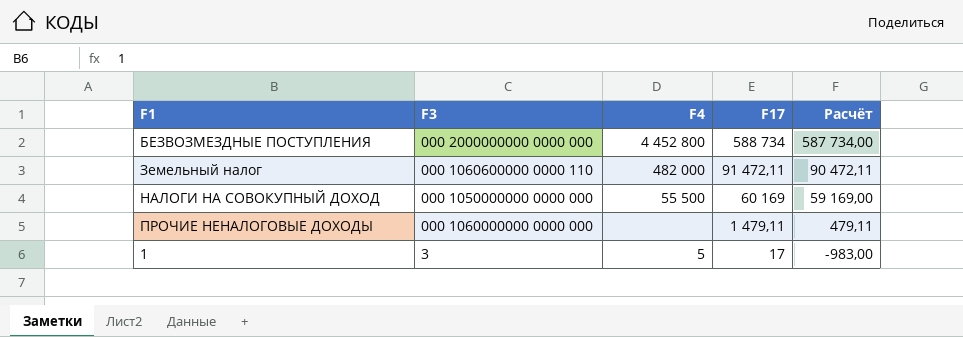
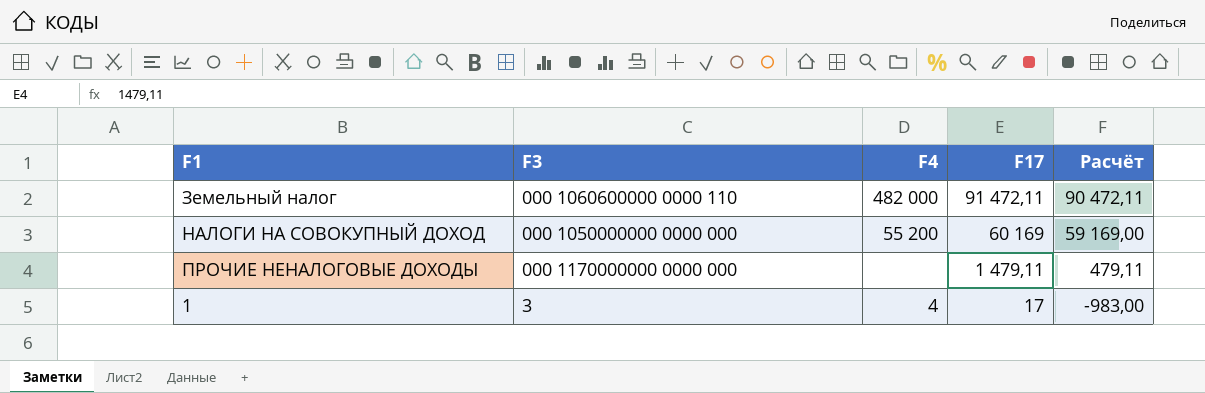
row БЕЗВОЗМЕЗДНЫЕ ПОСТУПЛЕНИЯ: 000 2000000000 0000 000 | 4 452 800 | 588 734 | 587 734,00 -> none
НАЛОГИ НА СОВОКУПНЫЙ ДОХОД | F4: 55 500 -> 55 200
ПРОЧИЕ НЕНАЛОГОВЫЕ ДОХОДЫ | F3: 000 1060000000 0000 000 -> 000 1170000000 0000 000
1 | F4: 5 -> 4

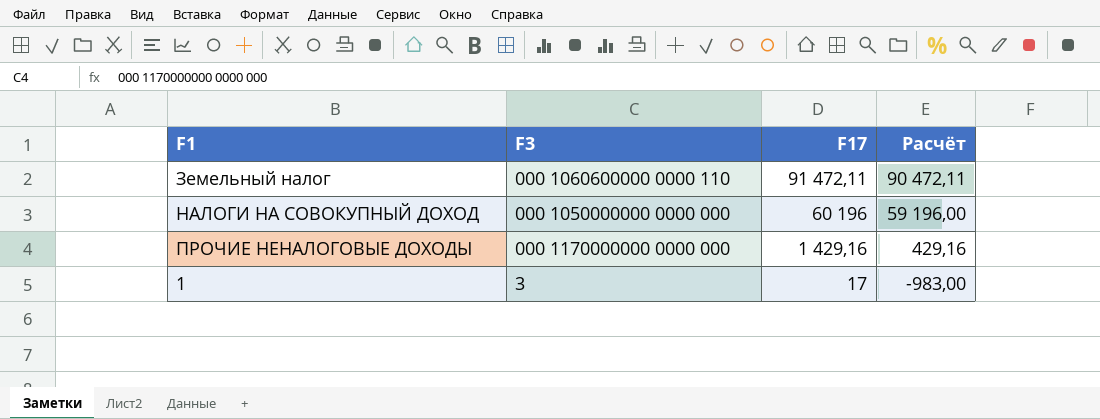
column F4 | position: 3 -> none
НАЛОГИ НА СОВОКУПНЫЙ ДОХОД | F17: 60 169 -> 60 196
НАЛОГИ НА СОВОКУПНЫЙ ДОХОД | Расчёт: 59 169,00 -> 59 196,00
ПРОЧИЕ НЕНАЛОГОВЫЕ ДОХОДЫ | F17: 1 479,11 -> 1 429,16
ПРОЧИЕ НЕНАЛОГОВЫЕ ДОХОДЫ | Расчёт: 479,11 -> 429,16

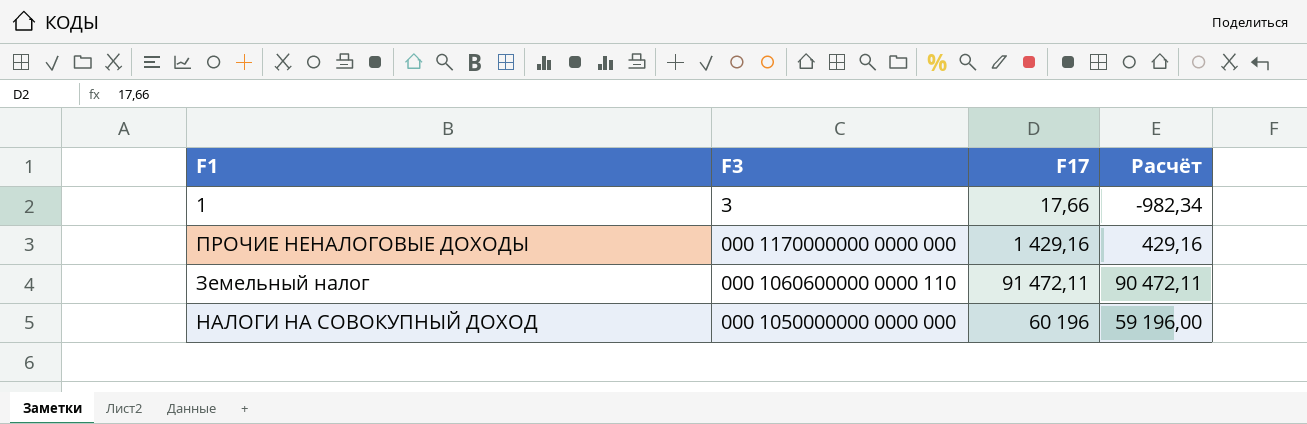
row order: F17 descending -> F3 descending
1 | F17: 17 -> 17,66
1 | Расчёт: -983,00 -> -982,34

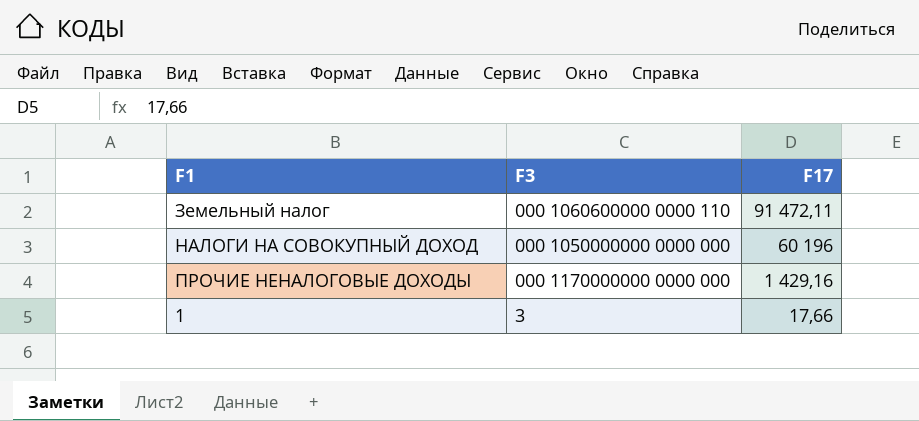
row order: F3 descending -> F17 descending
column Расчёт | formula: [F17] - 1000 -> none

